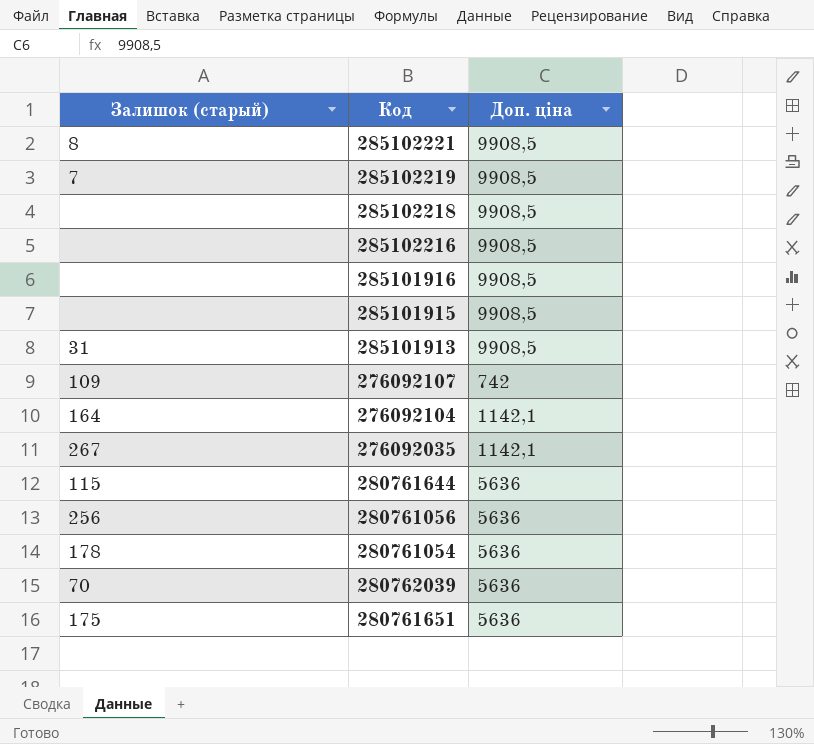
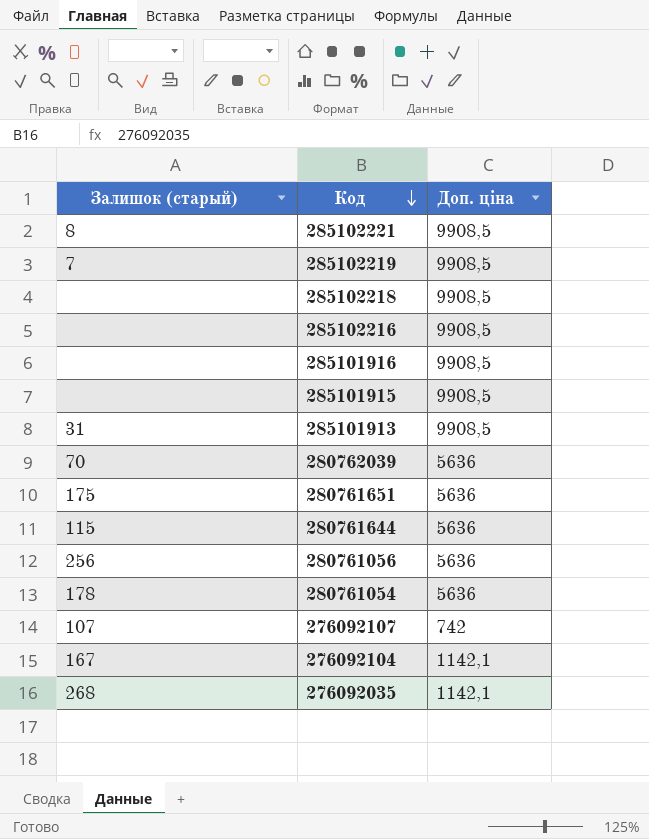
row order: none -> Код descending
276092107 | Залишок (старый): 109 -> 107
276092104 | Залишок (старый): 164 -> 167
276092035 | Залишок (старый): 267 -> 268

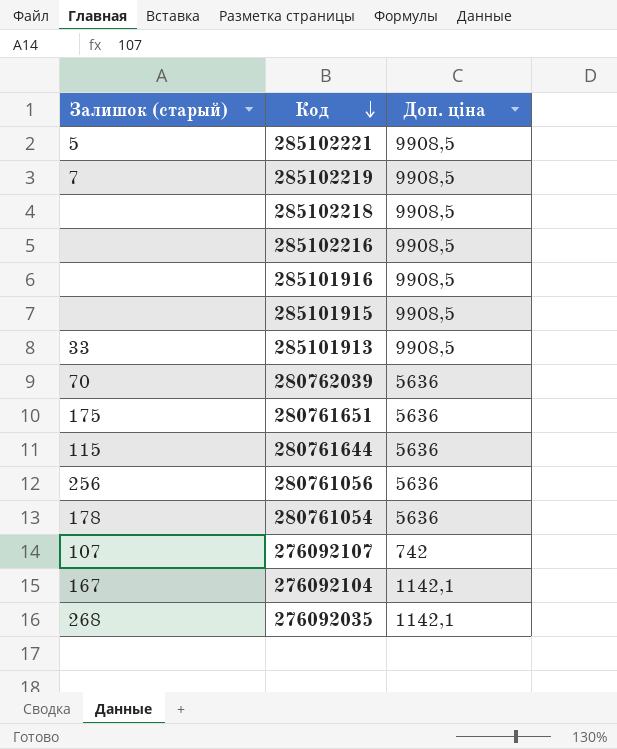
285102221 | Залишок (старый): 8 -> 5
285101913 | Залишок (старый): 31 -> 33

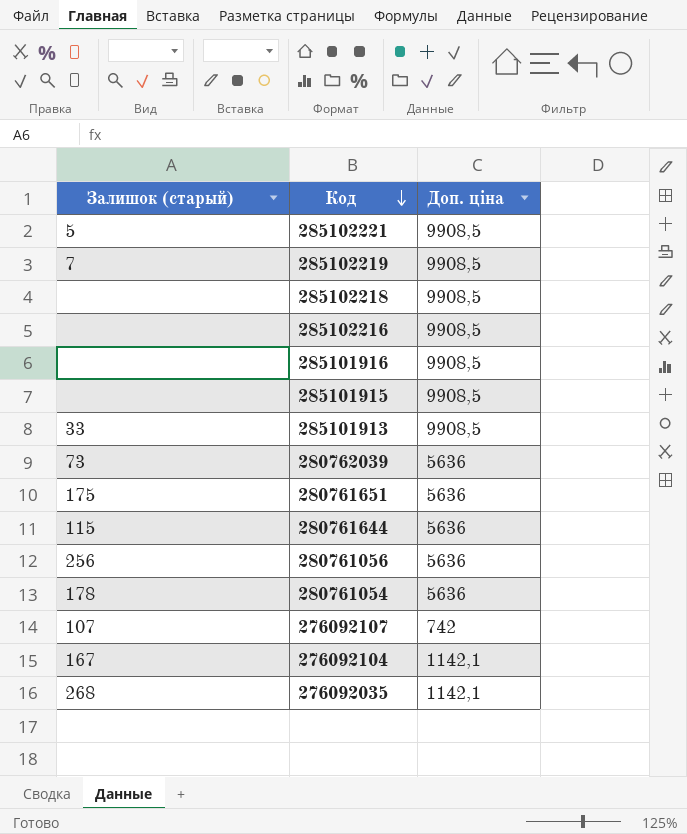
280762039 | Залишок (старый): 70 -> 73

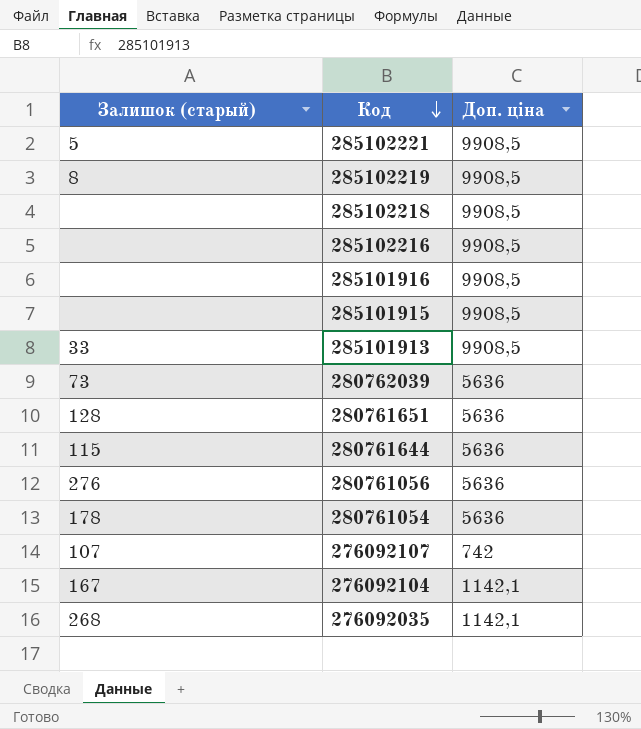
285102219 | Залишок (старый): 7 -> 8
280761651 | Залишок (старый): 175 -> 128
280761056 | Залишок (старый): 256 -> 276

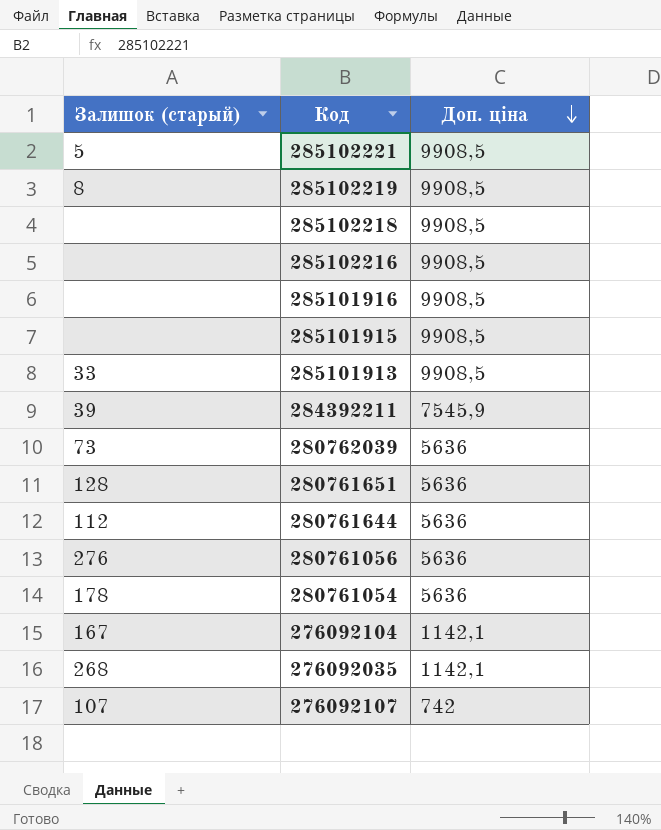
row order: Код descending -> Доп. ціна descending
row 284392211: none -> 39 | 7545,9
280761644 | Залишок (старый): 115 -> 112

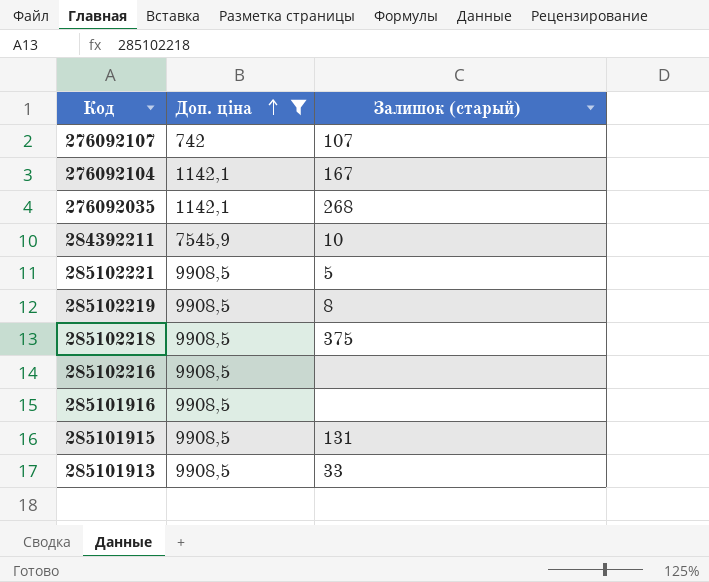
filter: none -> Доп. ціна != 5636
row order: Доп. ціна descending -> Доп. ціна ascending
column Залишок (старый) | position: 1 -> 3
284392211 | Залишок (старый): 39 -> 10
285102218 | Залишок (старый): none -> 375
285101915 | Залишок (старый): none -> 131

